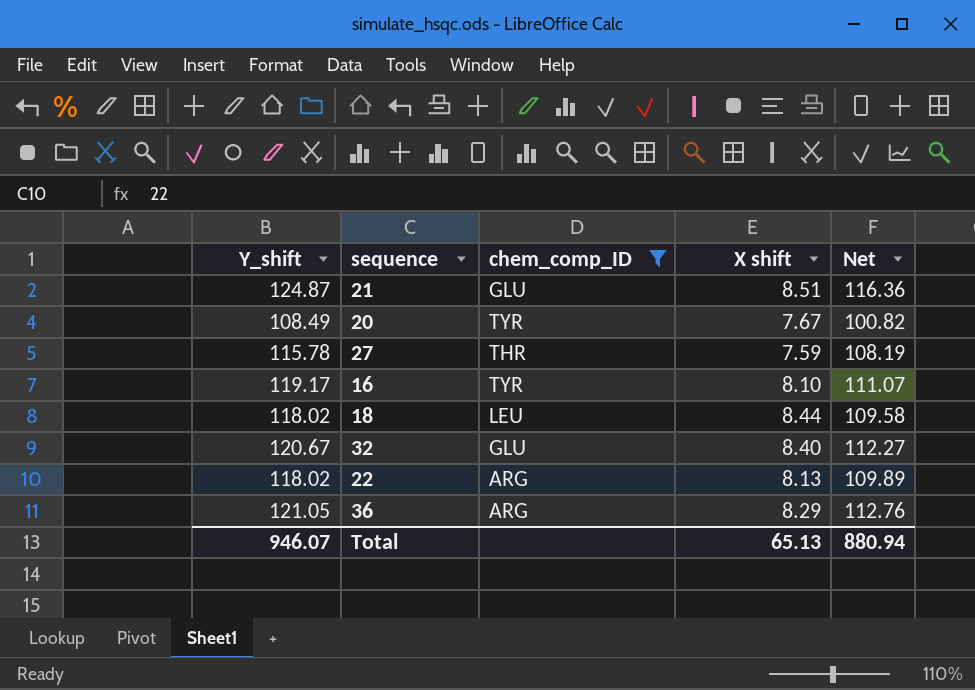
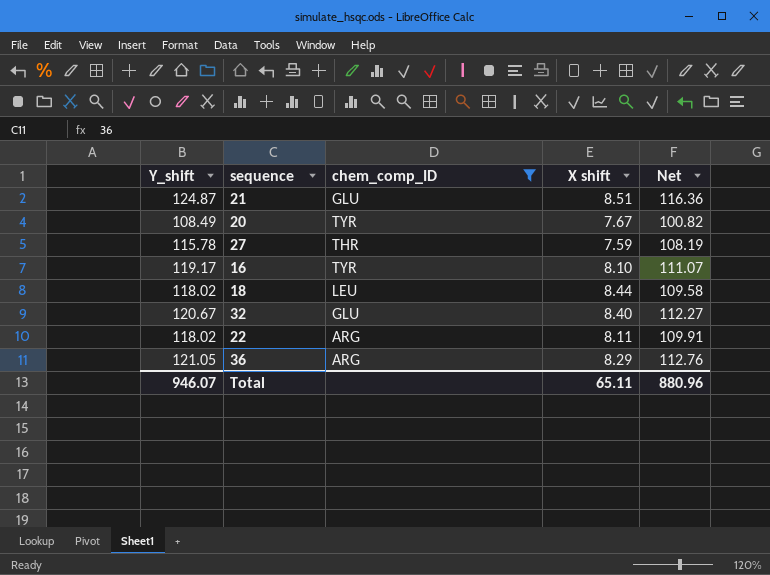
22 | X shift: 8.13 -> 8.11
22 | Net: 109.89 -> 109.91
Total | X shift: 65.13 -> 65.11
Total | Net: 880.94 -> 880.96

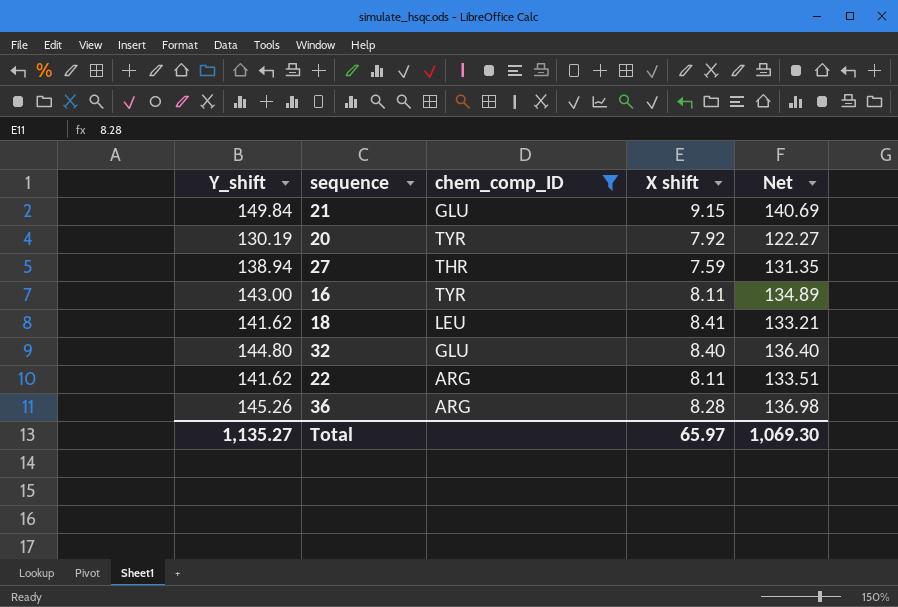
21 | Y_shift: 124.87 -> 149.84
21 | X shift: 8.51 -> 9.15
21 | Net: 116.36 -> 140.69
20 | Y_shift: 108.49 -> 130.19
20 | X shift: 7.67 -> 7.92
20 | Net: 100.82 -> 122.27
27 | Y_shift: 115.78 -> 138.94
27 | Net: 108.19 -> 131.35
16 | Y_shift: 119.17 -> 143.00
16 | X shift: 8.10 -> 8.11
16 | Net: 111.07 -> 134.89
18 | Y_shift: 118.02 -> 141.62
18 | X shift: 8.44 -> 8.41
18 | Net: 109.58 -> 133.21
32 | Y_shift: 120.67 -> 144.80
32 | Net: 112.27 -> 136.40
22 | Y_shift: 118.02 -> 141.62
22 | Net: 109.91 -> 133.51
36 | Y_shift: 121.05 -> 145.26
36 | X shift: 8.29 -> 8.28
36 | Net: 112.76 -> 136.98
Total | Y_shift: 946.07 -> 1,135.27
Total | X shift: 65.11 -> 65.97
Total | Net: 880.96 -> 1,069.30

